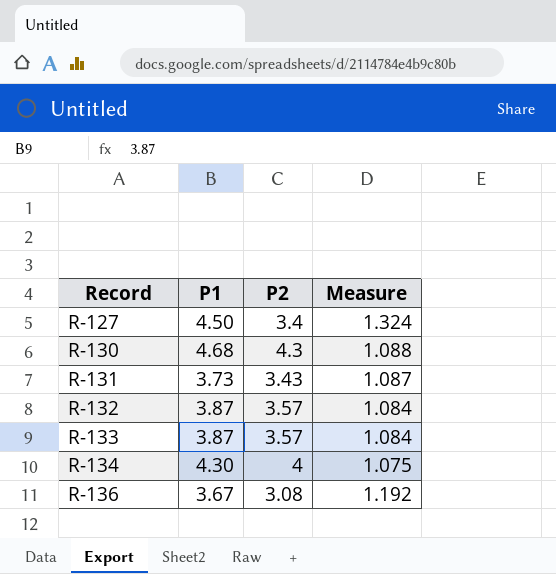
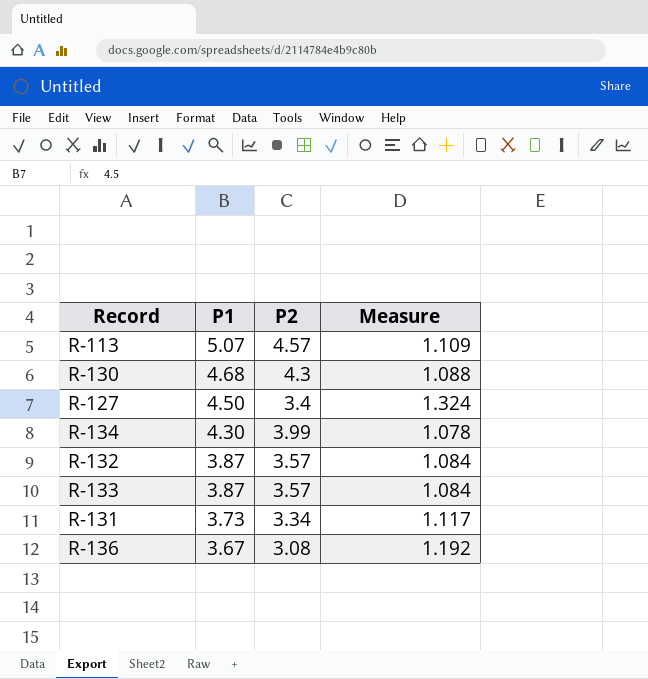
row order: Record ascending -> P1 descending
row R-113: none -> 5.07 | 4.57 | 1.109
R-134 | P2: 4 -> 3.99
R-134 | Measure: 1.075 -> 1.078
R-131 | P2: 3.43 -> 3.34
R-131 | Measure: 1.087 -> 1.117

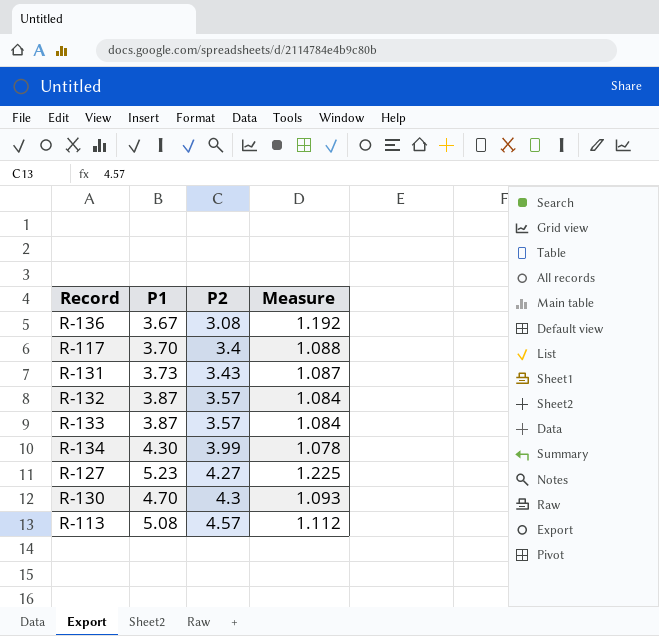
row order: P1 descending -> P2 ascending
row R-117: none -> 3.70 | 3.4 | 1.088
R-131 | P2: 3.34 -> 3.43
R-131 | Measure: 1.117 -> 1.087
R-127 | P1: 4.50 -> 5.23
R-127 | P2: 3.4 -> 4.27
R-127 | Measure: 1.324 -> 1.225
R-130 | P1: 4.68 -> 4.70
R-130 | Measure: 1.088 -> 1.093
R-113 | P1: 5.07 -> 5.08
R-113 | Measure: 1.109 -> 1.112

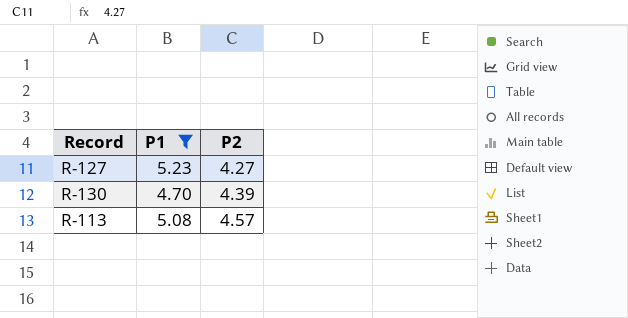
filter: none -> P1 >= 4.70
column Measure | formula: [P1] / [P2] -> none
R-130 | P2: 4.3 -> 4.39

